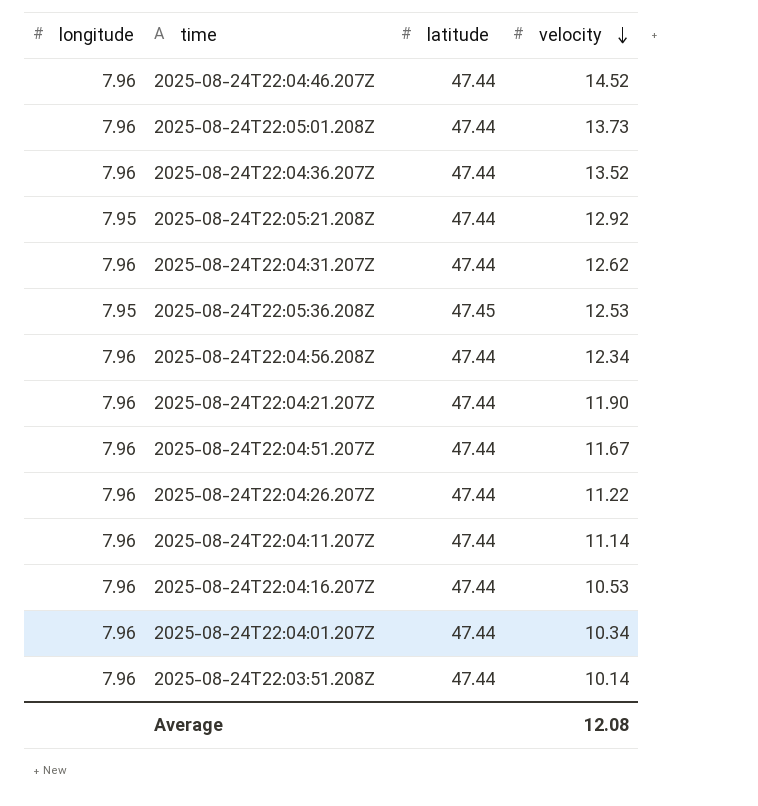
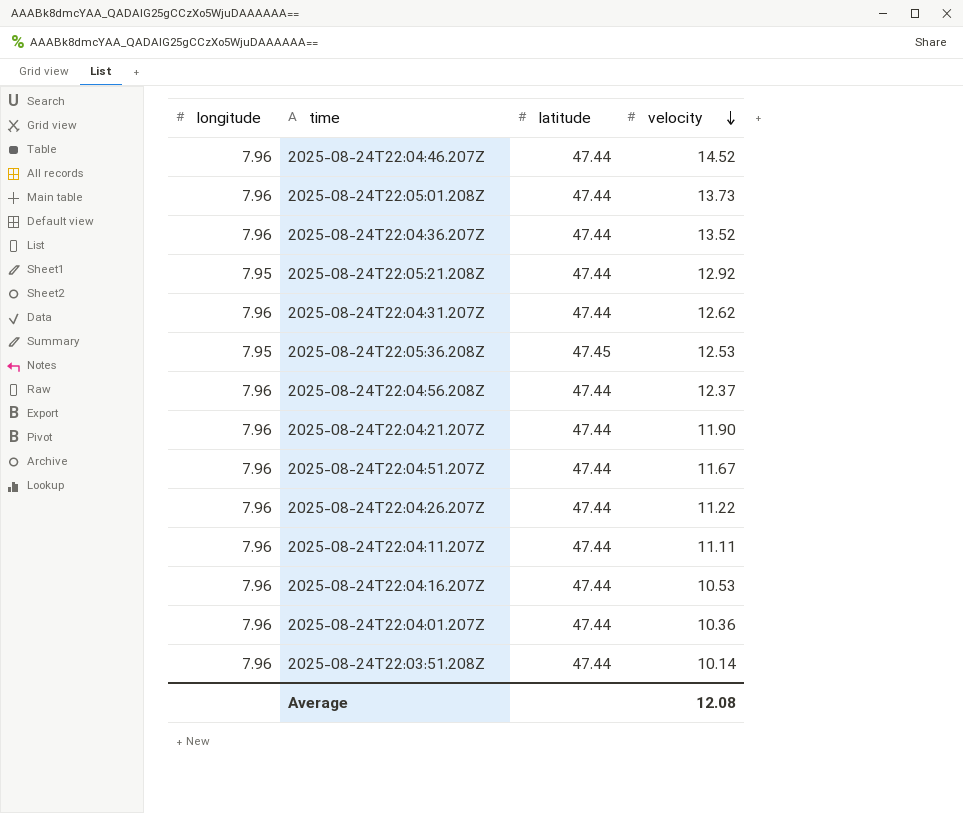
2025-08-24T22:04:56.208Z | velocity: 12.34 -> 12.37
2025-08-24T22:04:11.207Z | velocity: 11.14 -> 11.11
2025-08-24T22:04:01.207Z | velocity: 10.34 -> 10.36

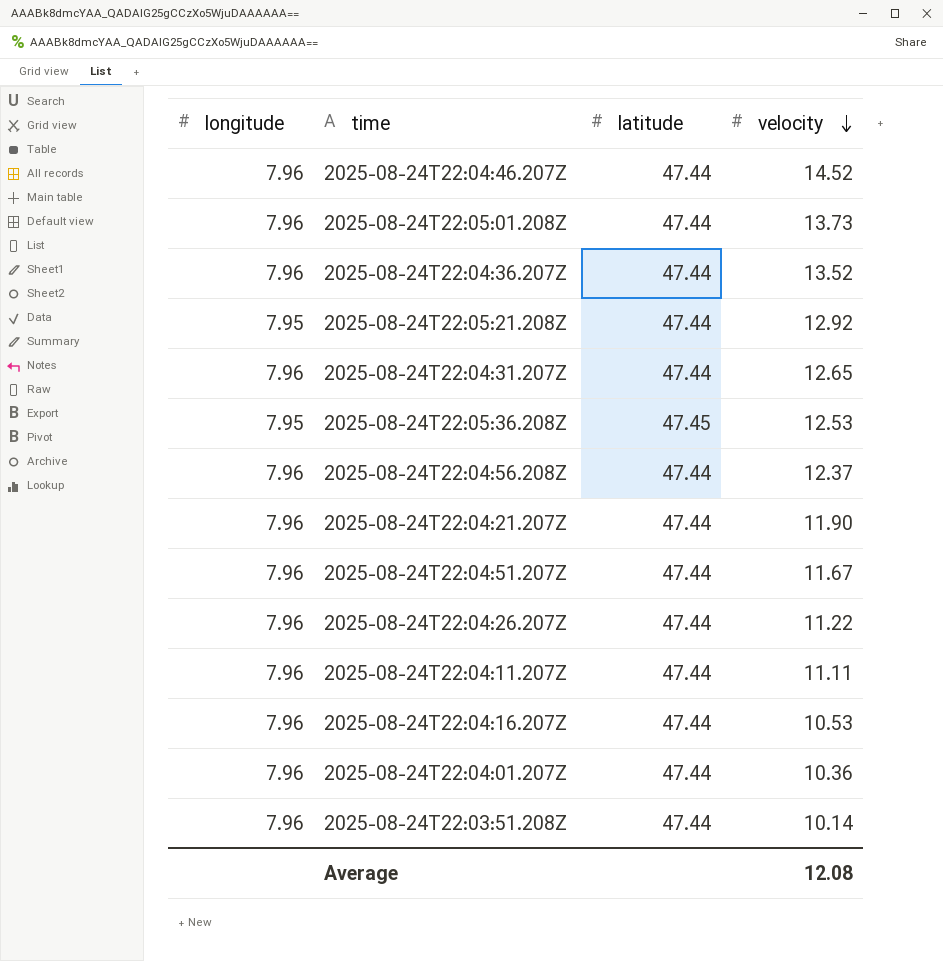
2025-08-24T22:04:31.207Z | velocity: 12.62 -> 12.65

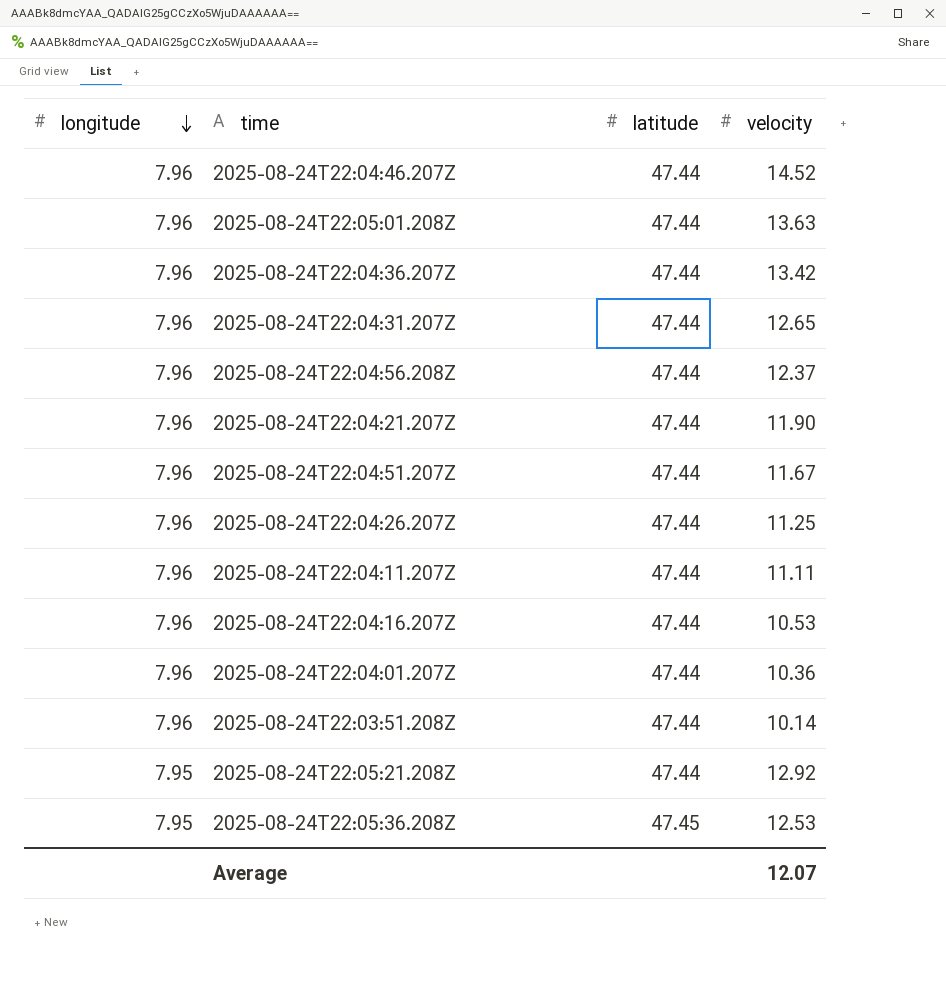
row order: velocity descending -> longitude descending
2025-08-24T22:05:01.208Z | velocity: 13.73 -> 13.63
2025-08-24T22:04:36.207Z | velocity: 13.52 -> 13.42
2025-08-24T22:04:26.207Z | velocity: 11.22 -> 11.25
Average | velocity: 12.08 -> 12.07

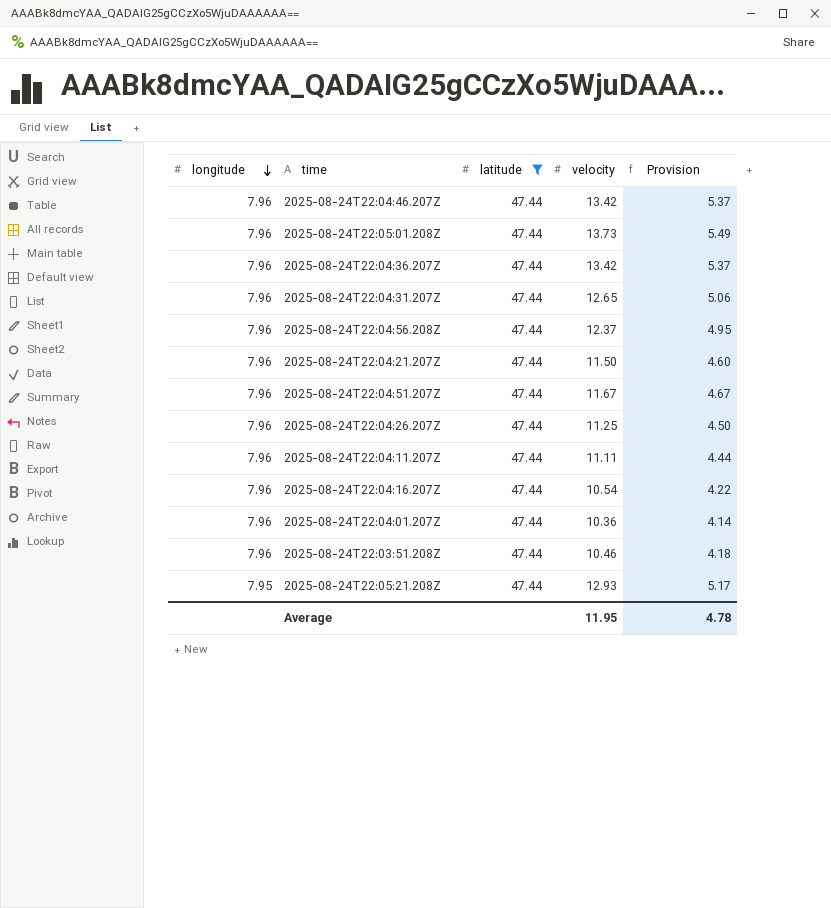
filter: none -> latitude = 47.44
column Provision | formula: none -> [velocity] * 0.4
2025-08-24T22:04:46.207Z | velocity: 14.52 -> 13.42
2025-08-24T22:05:01.208Z | velocity: 13.63 -> 13.73
2025-08-24T22:04:21.207Z | velocity: 11.90 -> 11.50
2025-08-24T22:04:16.207Z | velocity: 10.53 -> 10.54
2025-08-24T22:03:51.208Z | velocity: 10.14 -> 10.46
2025-08-24T22:05:21.208Z | velocity: 12.92 -> 12.93
Average | velocity: 12.07 -> 11.95

